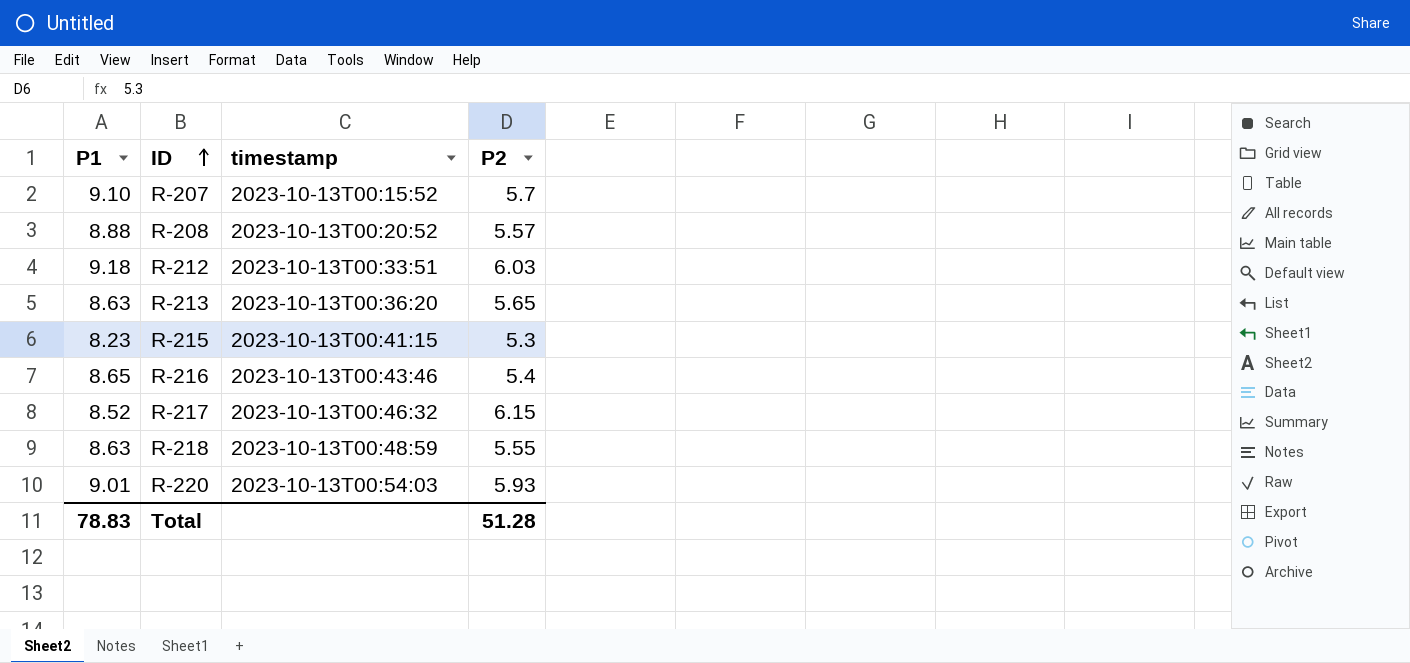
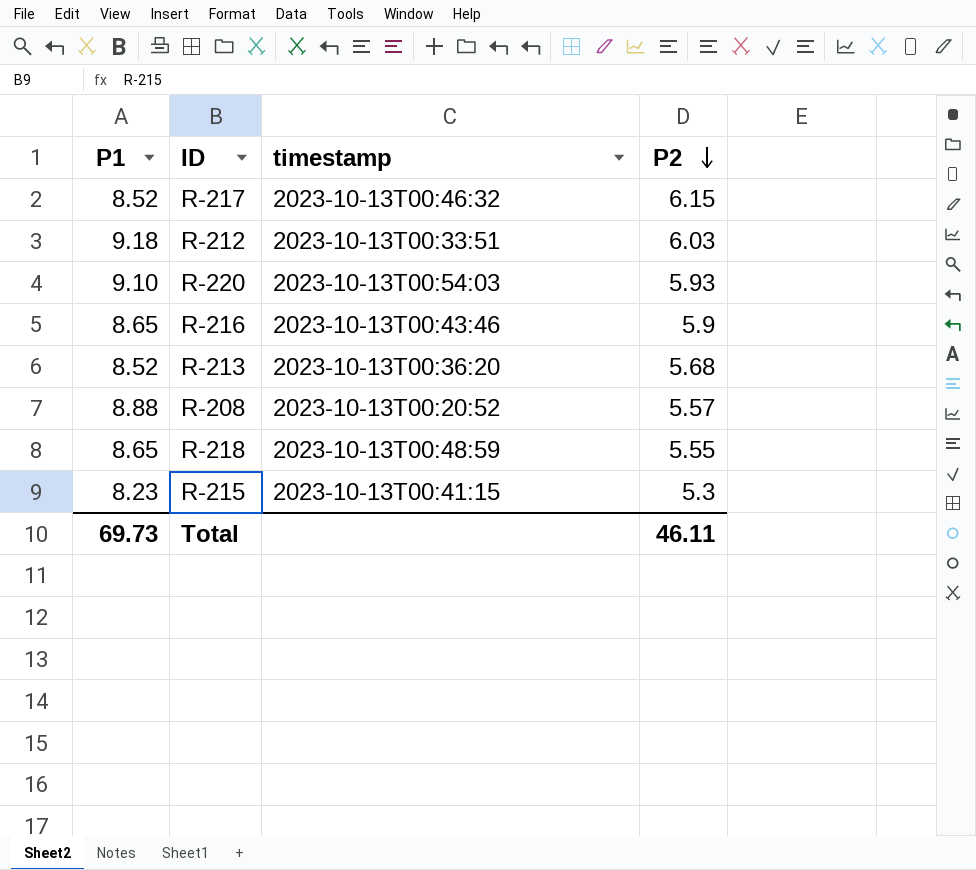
row order: ID ascending -> P2 descending
row R-207: 9.10 | 2023-10-13T00:15:52 | 5.7 -> none
R-220 | P1: 9.01 -> 9.10
R-216 | P2: 5.4 -> 5.9
R-213 | P1: 8.63 -> 8.52
R-213 | P2: 5.65 -> 5.68
R-218 | P1: 8.63 -> 8.65
Total | P1: 78.83 -> 69.73
Total | P2: 51.28 -> 46.11

